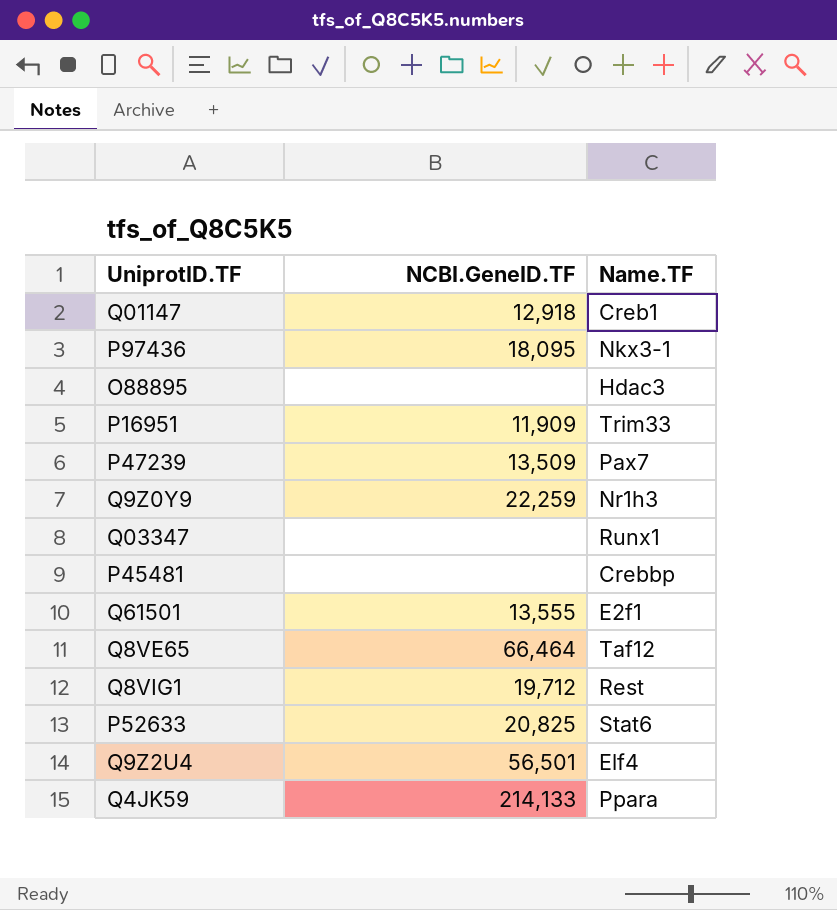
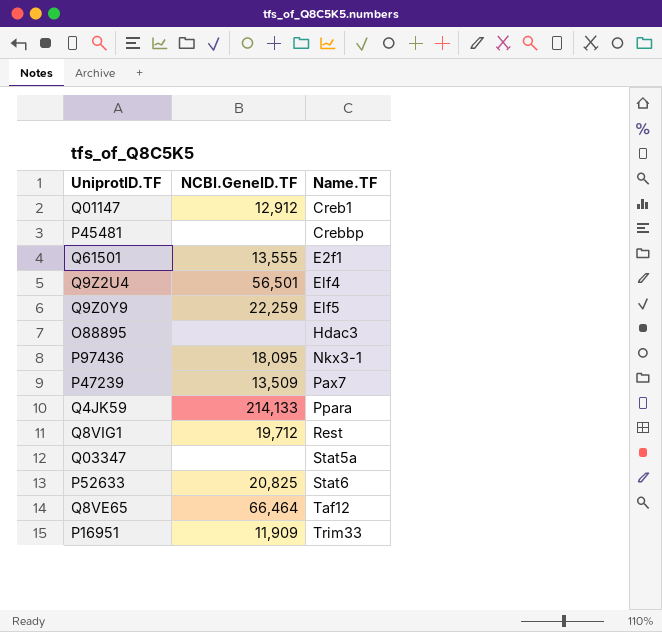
row order: none -> Name.TF ascending
Q01147 | NCBI.GeneID.TF: 12,918 -> 12,912
Q9Z0Y9 | Name.TF: Nr1h3 -> Elf5
Q03347 | Name.TF: Runx1 -> Stat5a

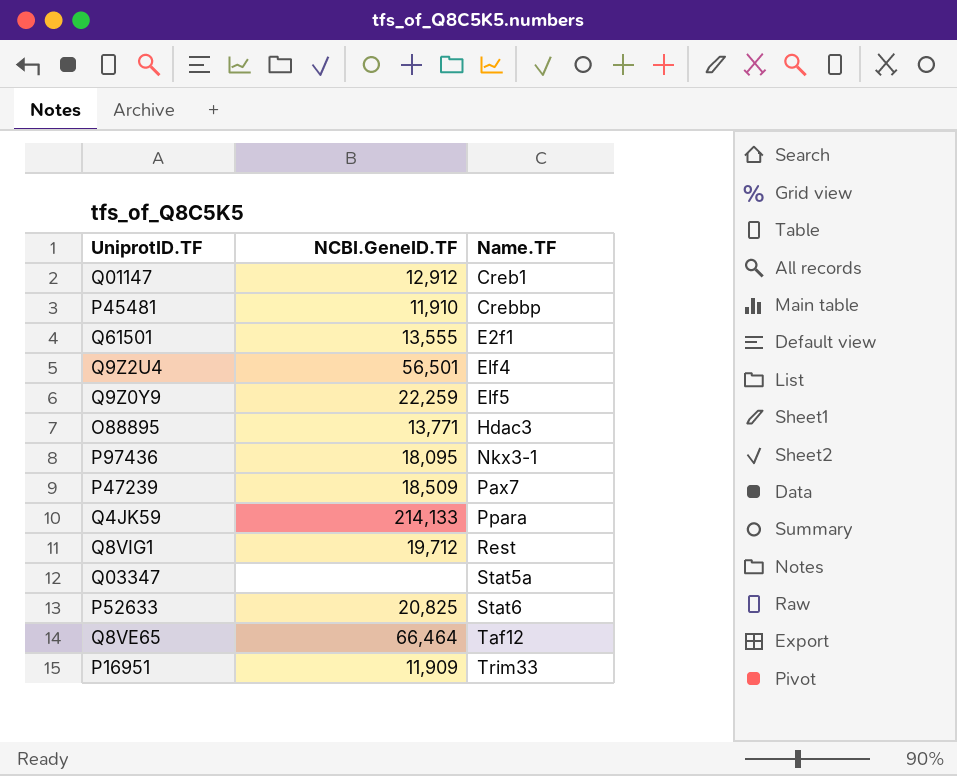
P45481 | NCBI.GeneID.TF: none -> 11,910
O88895 | NCBI.GeneID.TF: none -> 13,771
P47239 | NCBI.GeneID.TF: 13,509 -> 18,509

